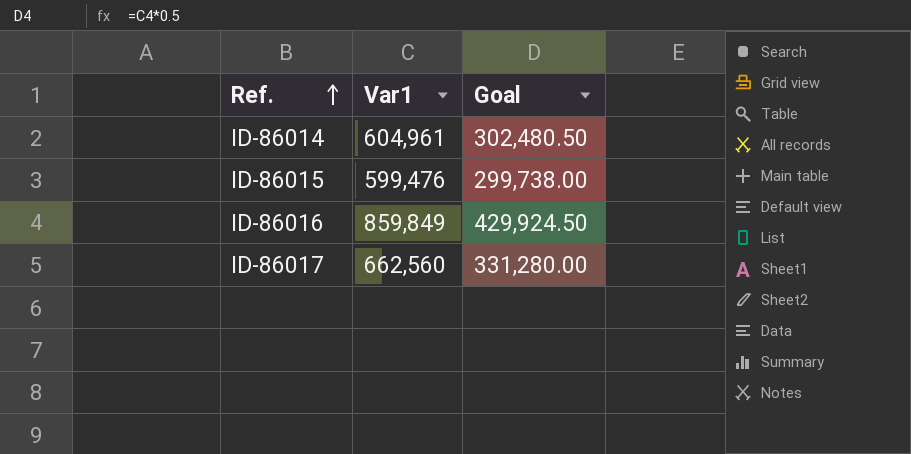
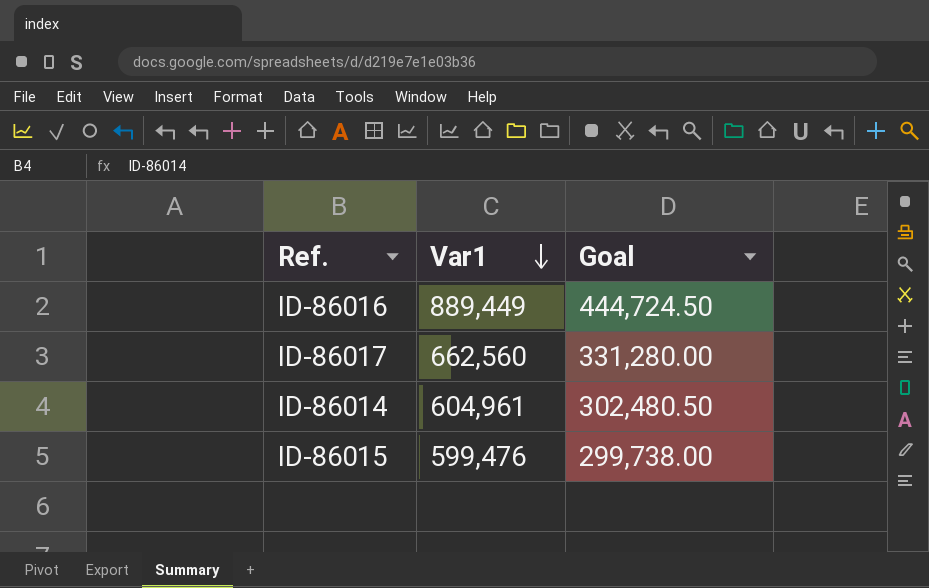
row order: Ref. ascending -> Var1 descending
ID-86016 | Var1: 859,849 -> 889,449
ID-86016 | Goal: 429,924.50 -> 444,724.50

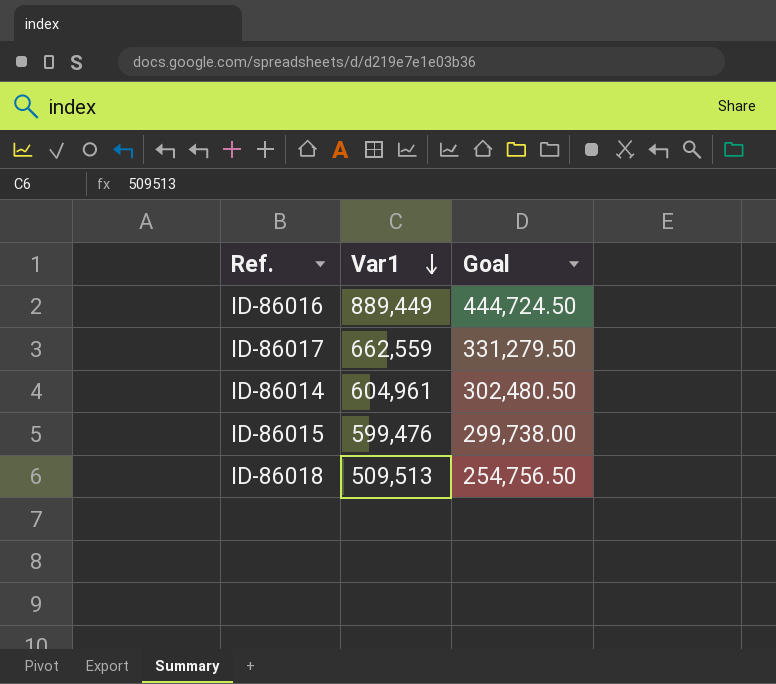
ID-86017 | Var1: 662,560 -> 662,559
ID-86017 | Goal: 331,280.00 -> 331,279.50
row ID-86018: none -> 509,513 | 254,756.50

